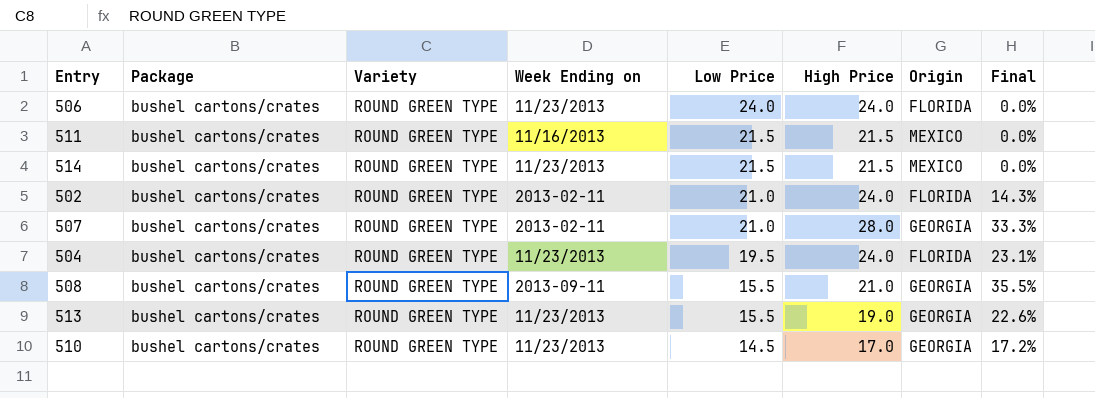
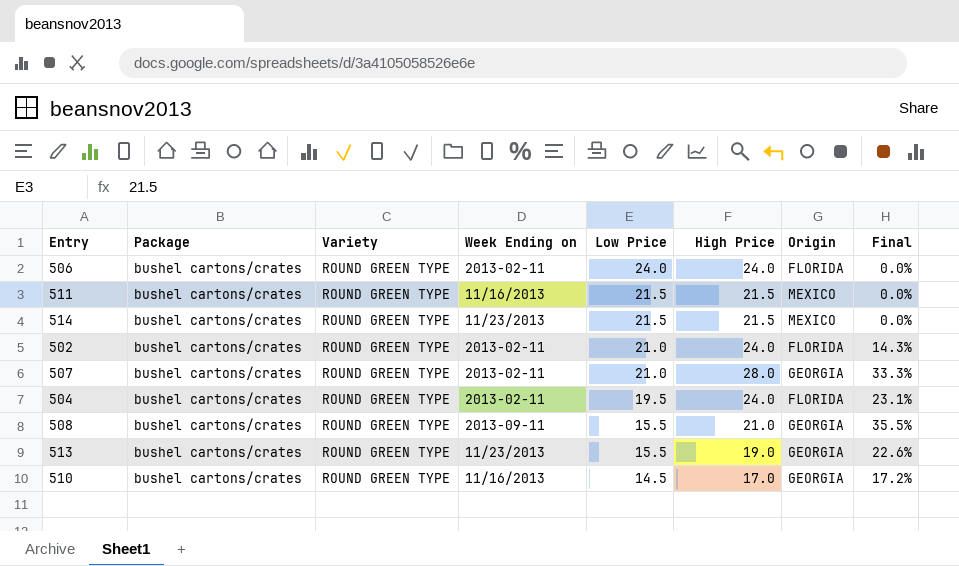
506 | Week Ending on: 11/23/2013 -> 2013-02-11
504 | Week Ending on: 11/23/2013 -> 2013-02-11
510 | Week Ending on: 11/23/2013 -> 11/16/2013

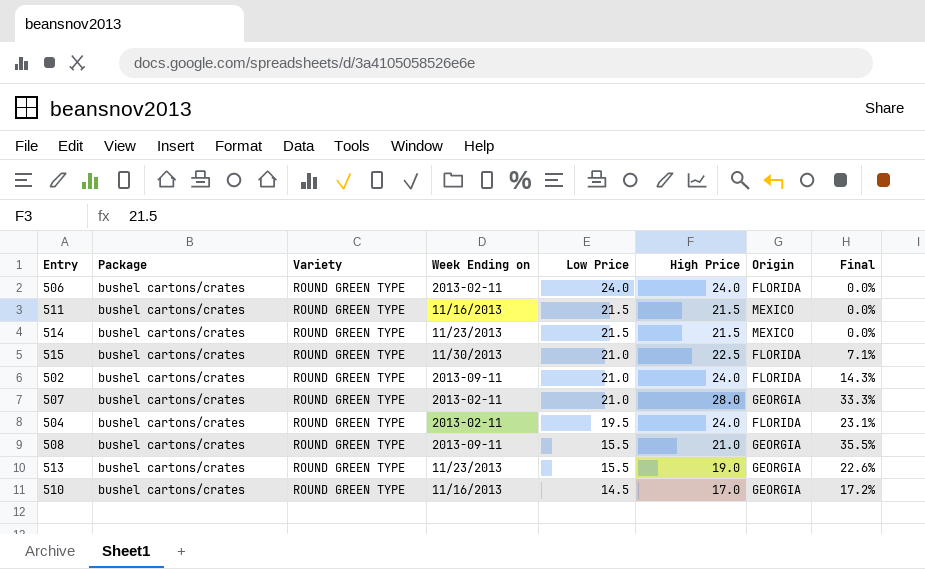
row 515: none -> bushel cartons/crates | ROUND GREEN TYPE | 11/30/2013 | 21.0 | 22.5 | FLORIDA | 7.1%
502 | Week Ending on: 2013-02-11 -> 2013-09-11

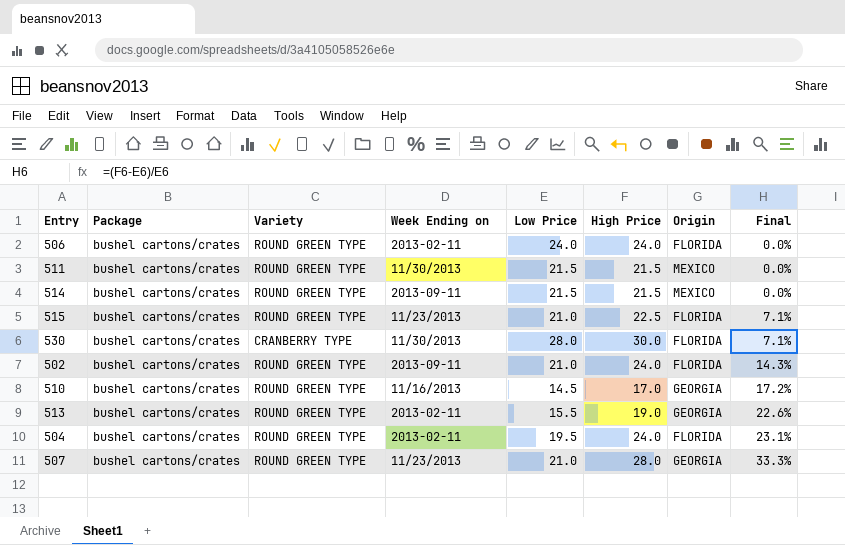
row order: Low Price descending -> Final ascending
row 508: bushel cartons/crates | ROUND GREEN TYPE | 2013-09-11 | 15.5 | 21.0 | GEORGIA | 35.5% -> none
511 | Week Ending on: 11/16/2013 -> 11/30/2013
514 | Week Ending on: 11/23/2013 -> 2013-09-11
515 | Week Ending on: 11/30/2013 -> 11/23/2013
row 530: none -> bushel cartons/crates | CRANBERRY TYPE | 11/30/2013 | 28.0 | 30.0 | FLORIDA | 7.1%
513 | Week Ending on: 11/23/2013 -> 2013-02-11
507 | Week Ending on: 2013-02-11 -> 11/23/2013

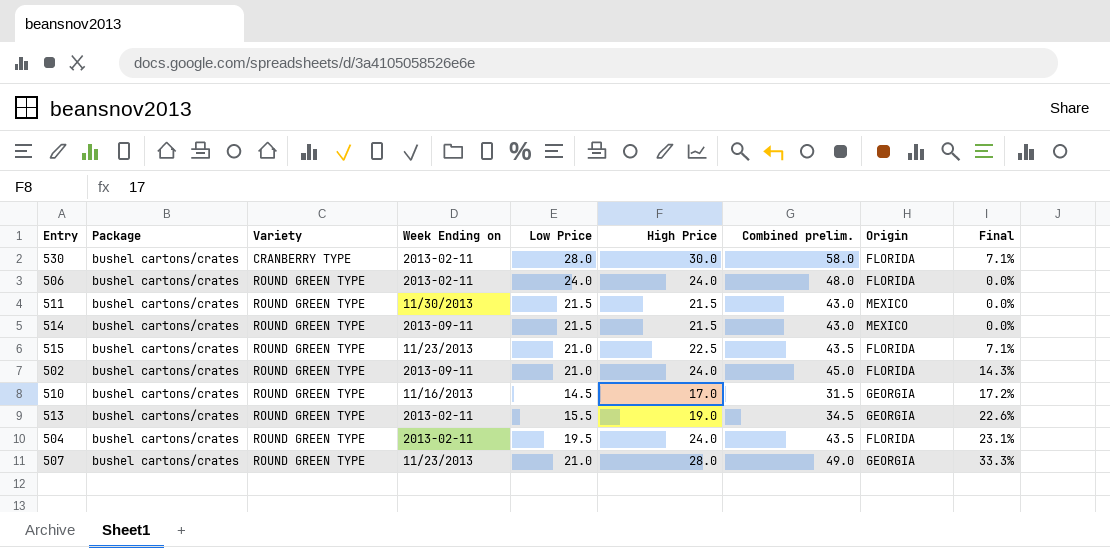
row order: Final ascending -> Variety ascending
column Combined prelim. | formula: none -> [Low Price] + [High Price]
530 | Week Ending on: 11/30/2013 -> 2013-02-11

